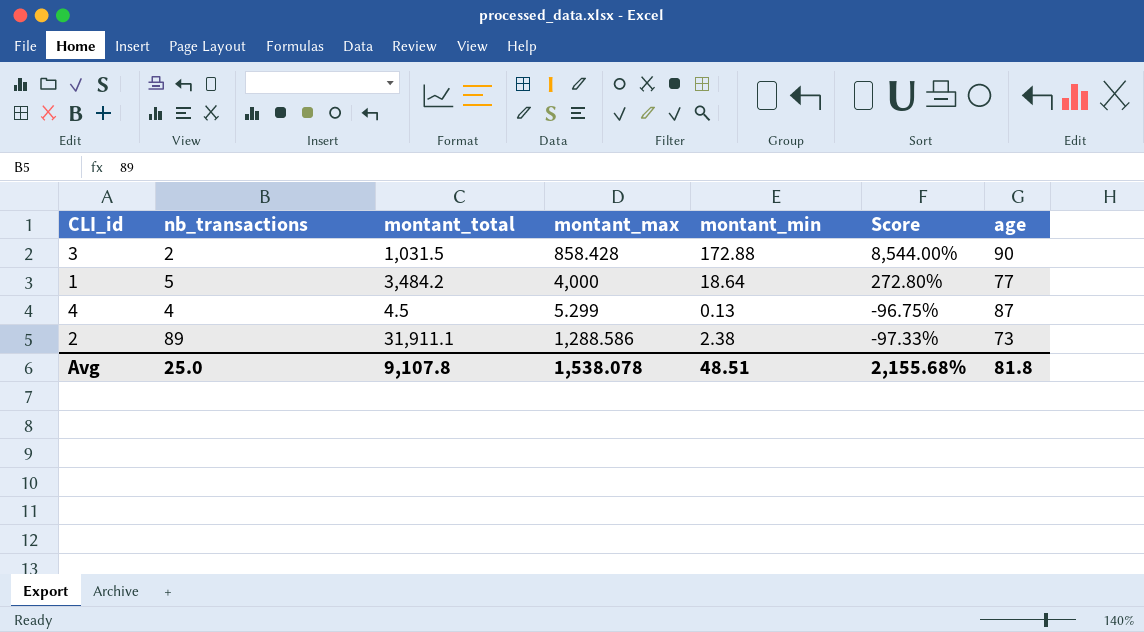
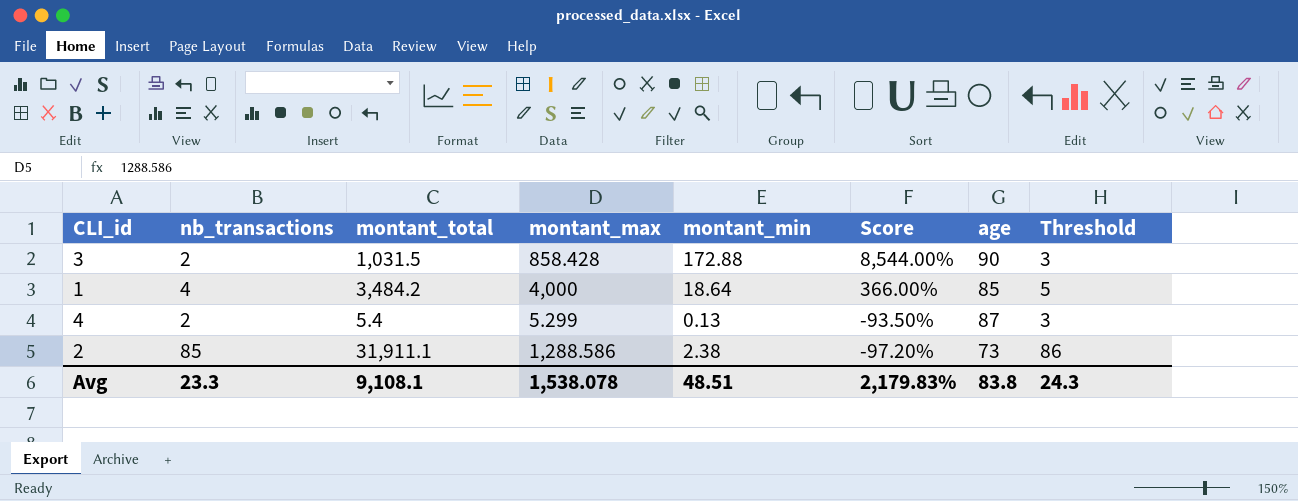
column Threshold | formula: none -> [nb_transactions] + 1
1 | nb_transactions: 5 -> 4
1 | Score: 272.80% -> 366.00%
1 | age: 77 -> 85
4 | nb_transactions: 4 -> 2
4 | montant_total: 4.5 -> 5.4
4 | Score: -96.75% -> -93.50%
2 | nb_transactions: 89 -> 85
2 | Score: -97.33% -> -97.20%
Avg | nb_transactions: 25.0 -> 23.3
Avg | montant_total: 9,107.8 -> 9,108.1
Avg | Score: 2,155.68% -> 2,179.83%
Avg | age: 81.8 -> 83.8

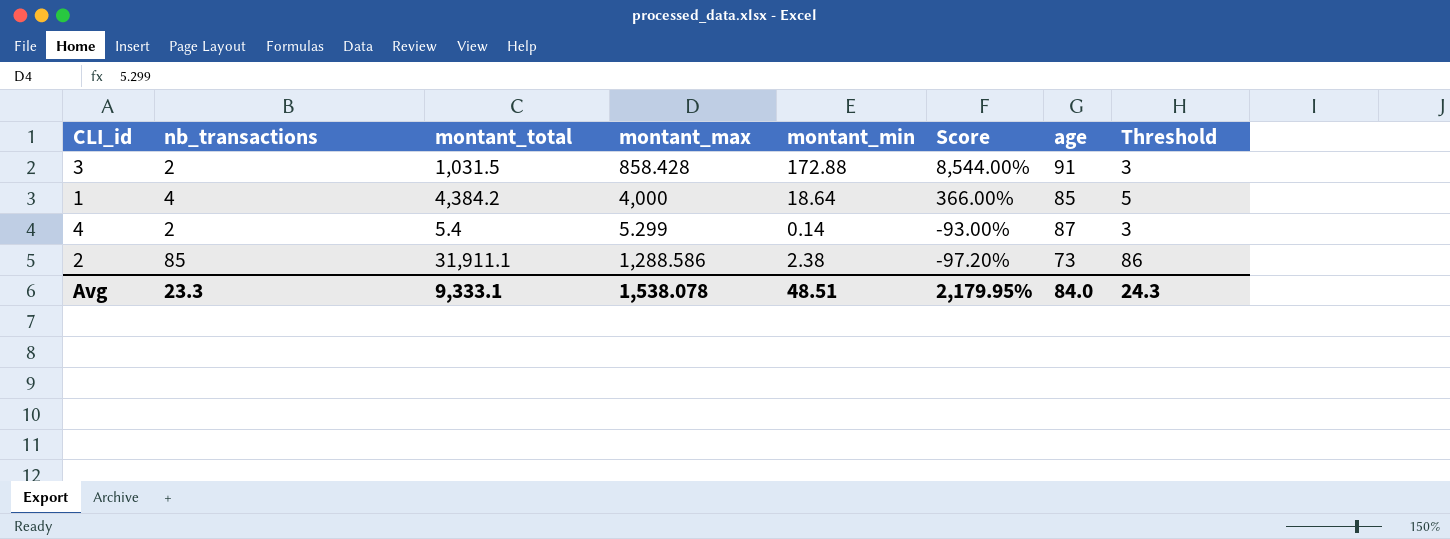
3 | age: 90 -> 91
1 | montant_total: 3,484.2 -> 4,384.2
4 | montant_min: 0.13 -> 0.14
4 | Score: -93.50% -> -93.00%
Avg | montant_total: 9,108.1 -> 9,333.1
Avg | Score: 2,179.83% -> 2,179.95%
Avg | age: 83.8 -> 84.0

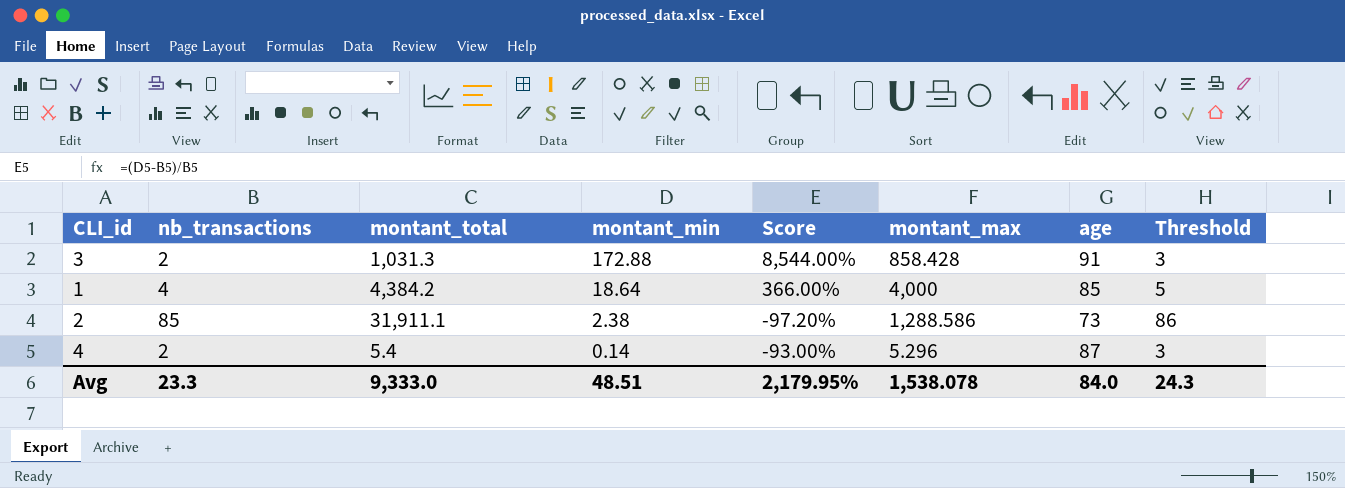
row order: Score descending -> montant_min descending
column montant_max | position: 4 -> 6
3 | montant_total: 1,031.5 -> 1,031.3
4 | montant_max: 5.299 -> 5.296
Avg | montant_total: 9,333.1 -> 9,333.0

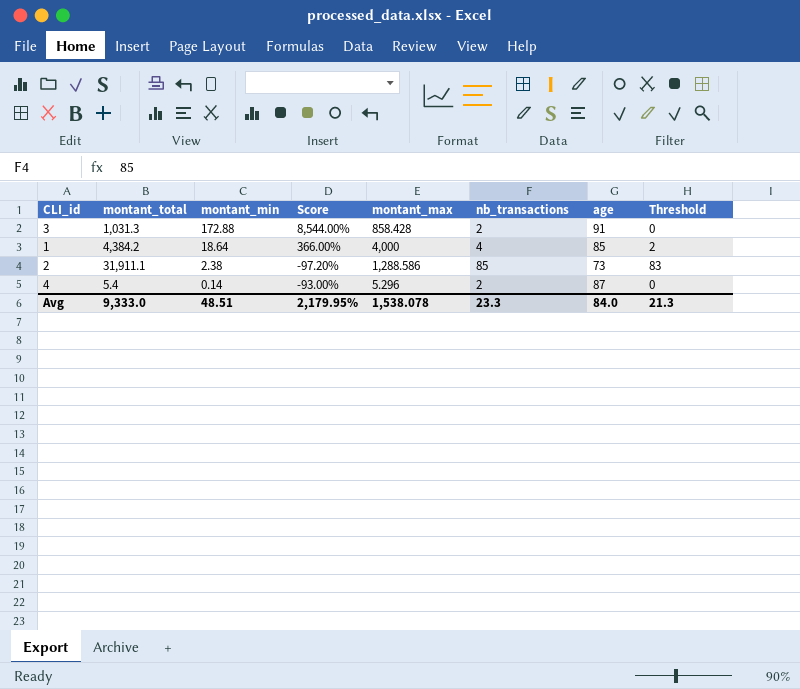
column nb_transactions | position: 2 -> 6
column Threshold | formula: [nb_transactions] + 1 -> [nb_transactions] - 2
Avg | Threshold: 24.3 -> 21.3

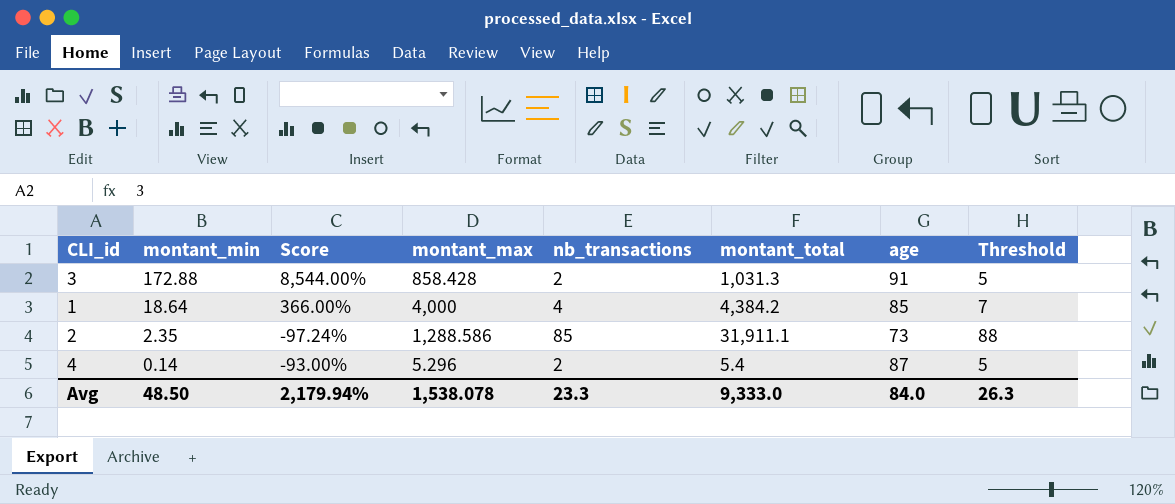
column montant_total | position: 2 -> 6
column Threshold | formula: [nb_transactions] - 2 -> [nb_transactions] + 3
2 | montant_min: 2.38 -> 2.35
2 | Score: -97.20% -> -97.24%
Avg | montant_min: 48.51 -> 48.50
Avg | Score: 2,179.95% -> 2,179.94%
Avg | Threshold: 21.3 -> 26.3

